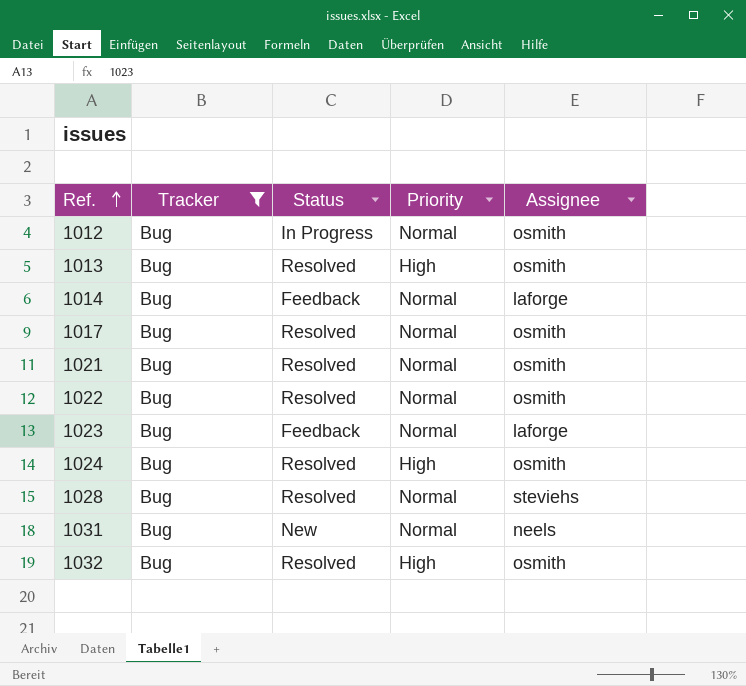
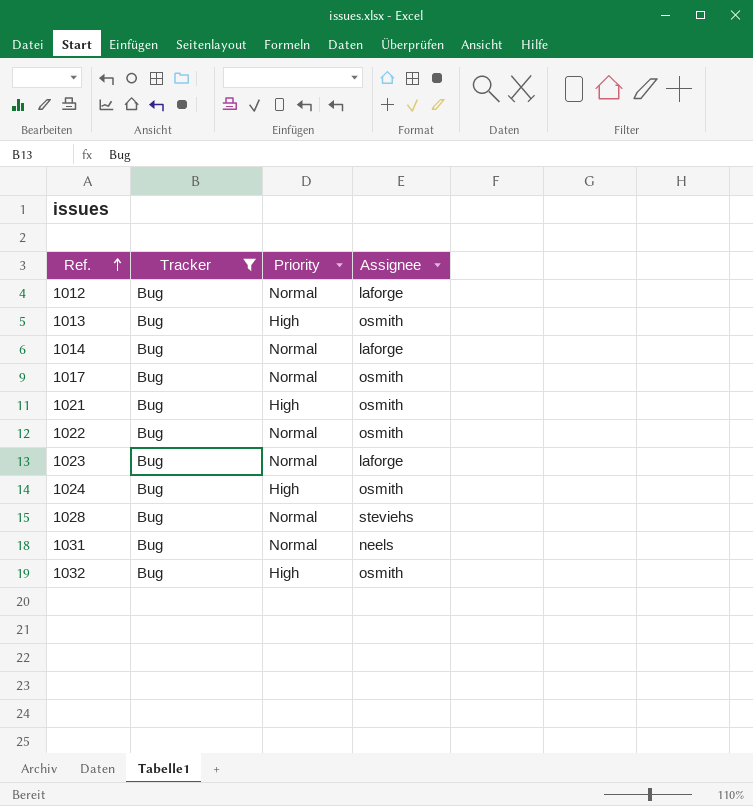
column Status | position: 3 -> none
1012 | Assignee: osmith -> laforge
1021 | Priority: Normal -> High

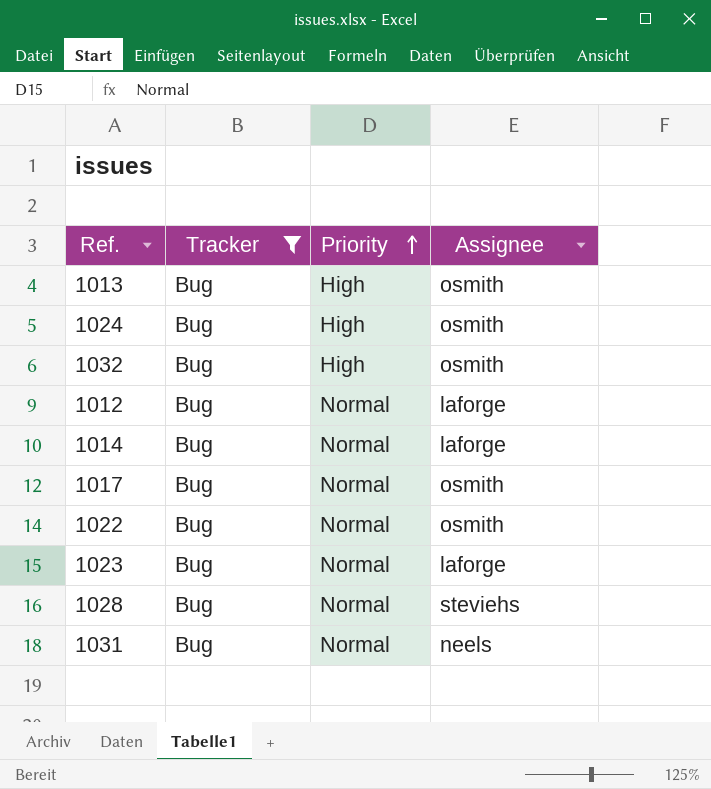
row order: Ref. ascending -> Priority ascending
row 1021: Bug | High | osmith -> none

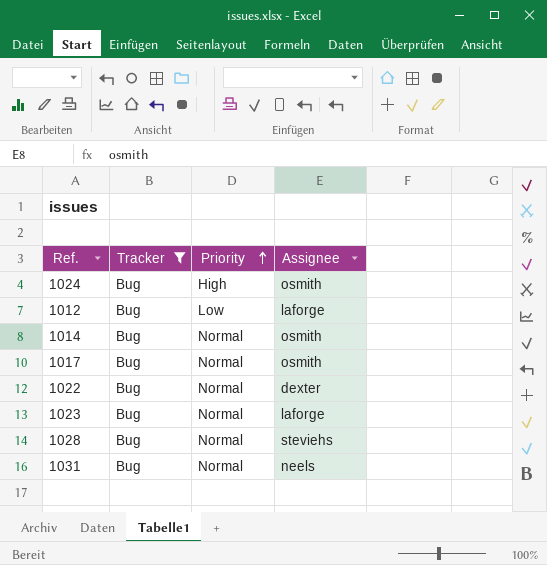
row 1013: Bug | High | osmith -> none
row 1032: Bug | High | osmith -> none
1012 | Priority: Normal -> Low
1014 | Assignee: laforge -> osmith
1022 | Assignee: osmith -> dexter

